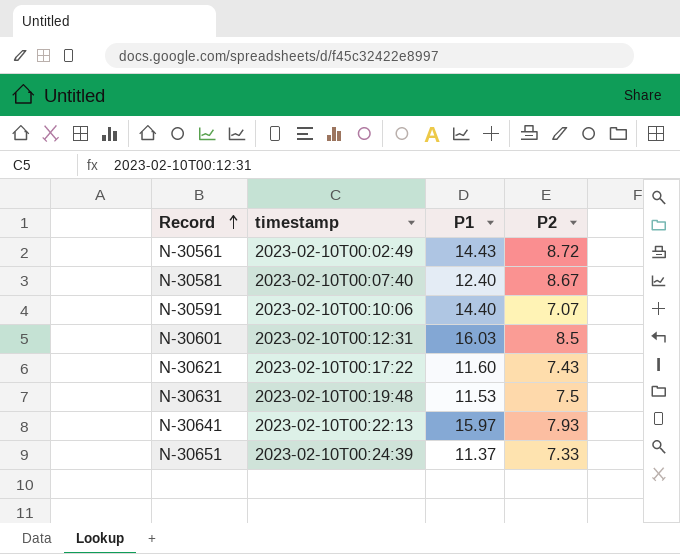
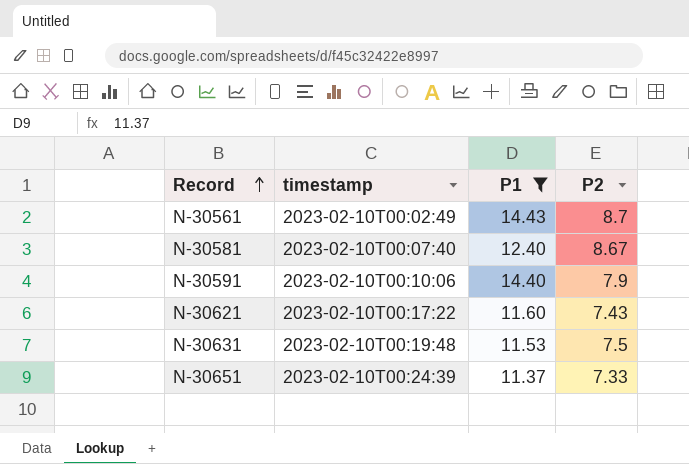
filter: none -> P1 <= 14.43
N-30561 | P2: 8.72 -> 8.7
N-30591 | P2: 7.07 -> 7.9

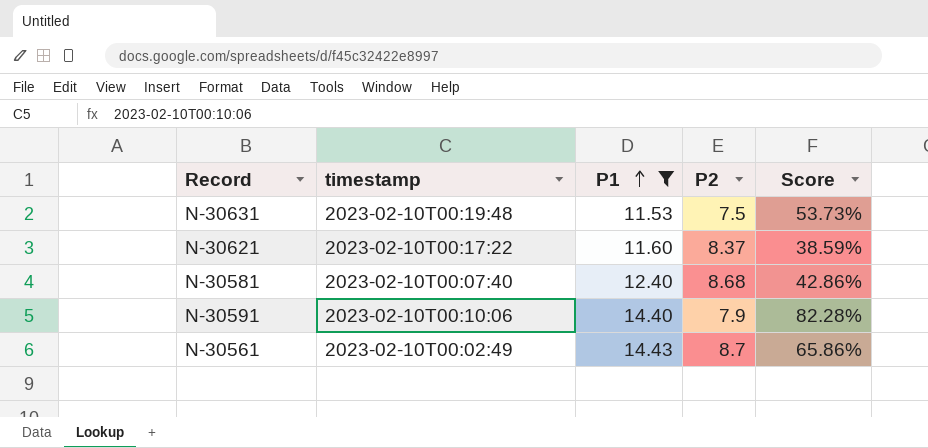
row order: Record ascending -> P1 ascending
column Score | formula: none -> ([P1] - [P2]) / [P2]
row N-30651: 2023-02-10T00:24:39 | 11.37 | 7.33 -> none
N-30621 | P2: 7.43 -> 8.37
N-30581 | P2: 8.67 -> 8.68

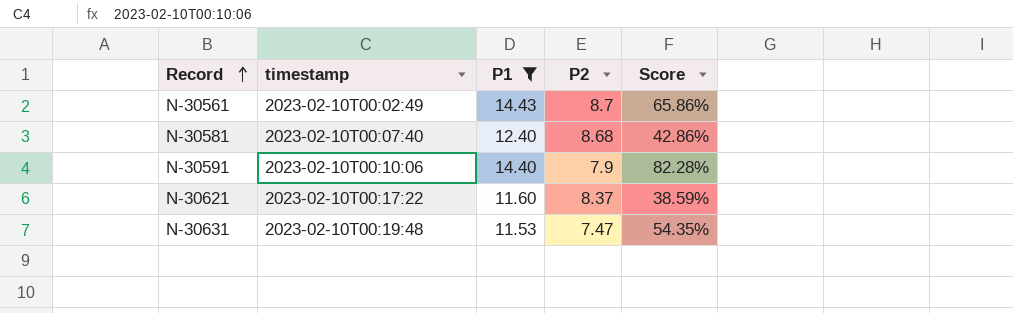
row order: P1 ascending -> Record ascending
N-30631 | P2: 7.5 -> 7.47
N-30631 | Score: 53.73% -> 54.35%

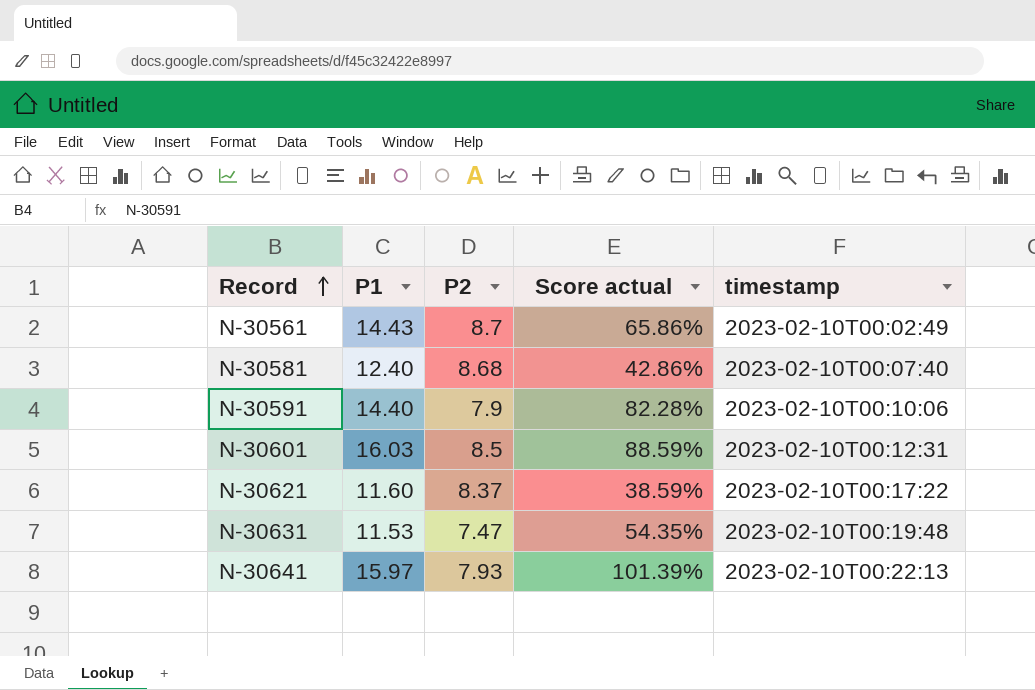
filter: P1 <= 14.43 -> none
column name: Score -> Score actual
column timestamp | position: 2 -> 5

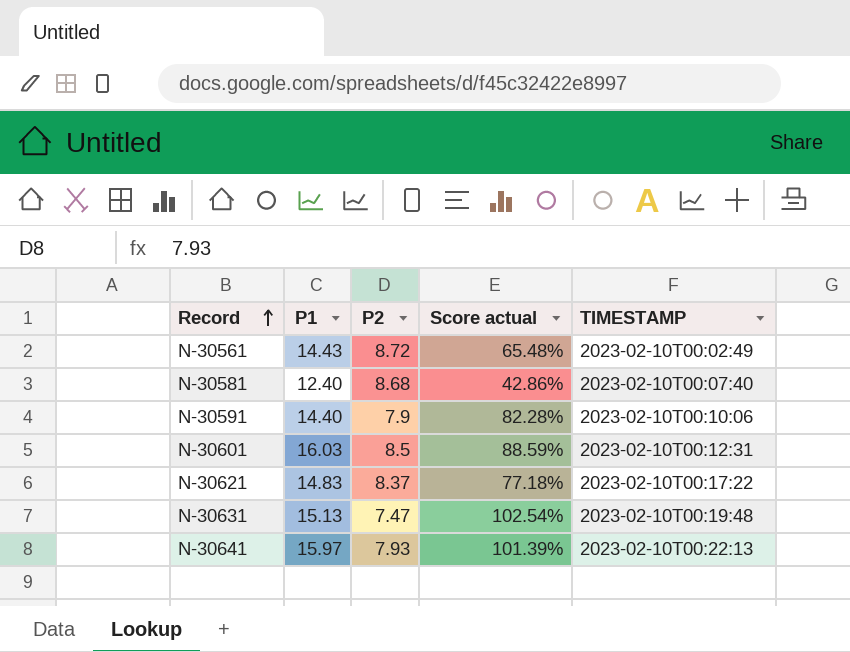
column name: timestamp -> TIMESTAMP
N-30561 | P2: 8.7 -> 8.72
N-30561 | Score actual: 65.86% -> 65.48%
N-30621 | P1: 11.60 -> 14.83
N-30621 | Score actual: 38.59% -> 77.18%
N-30631 | P1: 11.53 -> 15.13
N-30631 | Score actual: 54.35% -> 102.54%

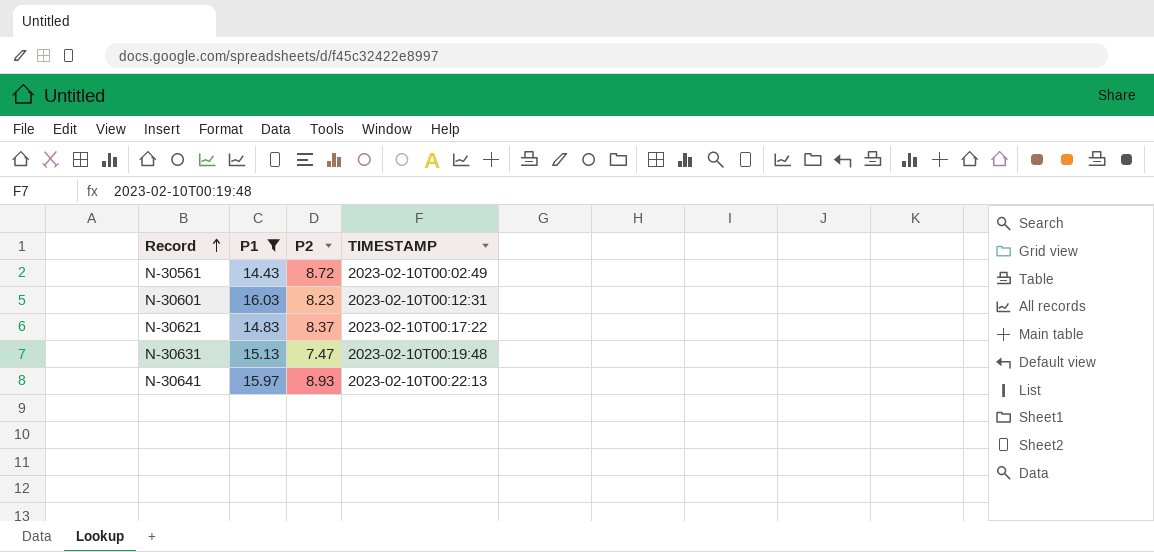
filter: none -> P1 >= 14.43
column Score actual | formula: ([P1] - [P2]) / [P2] -> none
N-30601 | P2: 8.5 -> 8.23
N-30641 | P2: 7.93 -> 8.93

